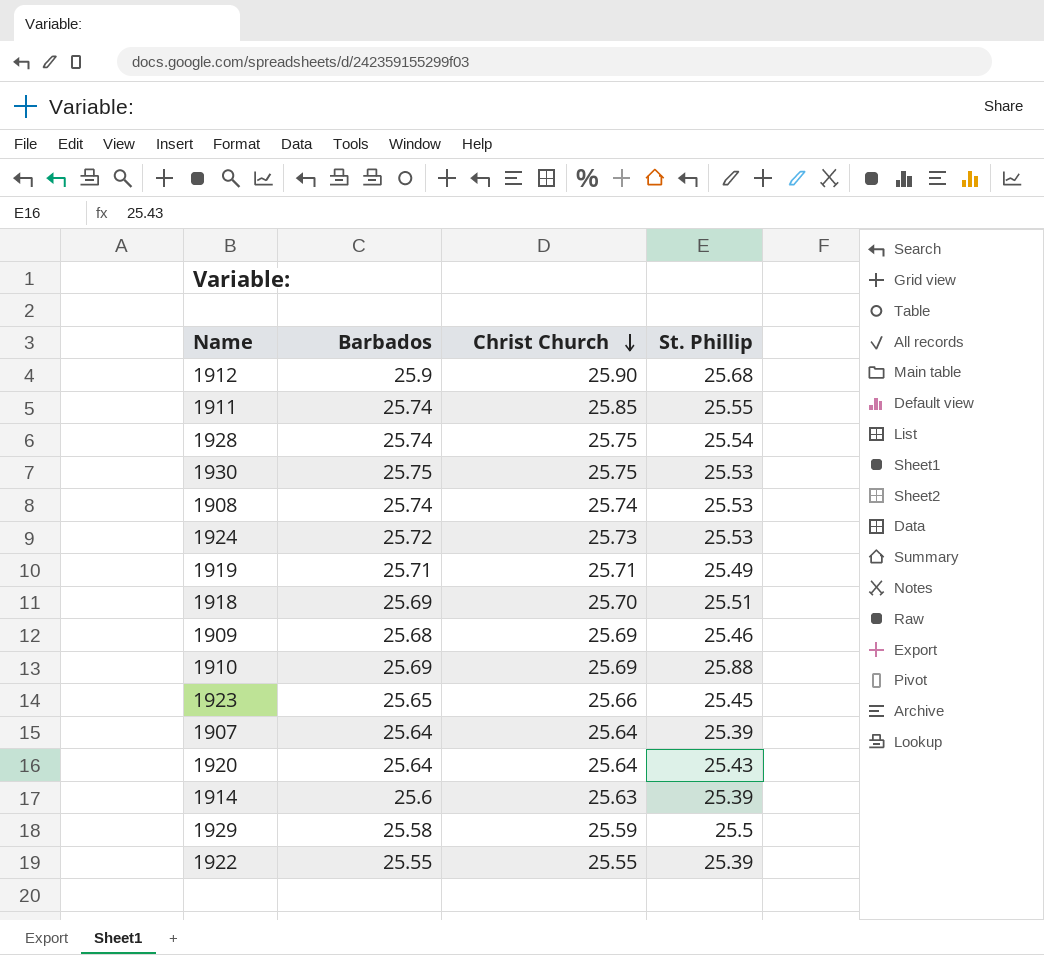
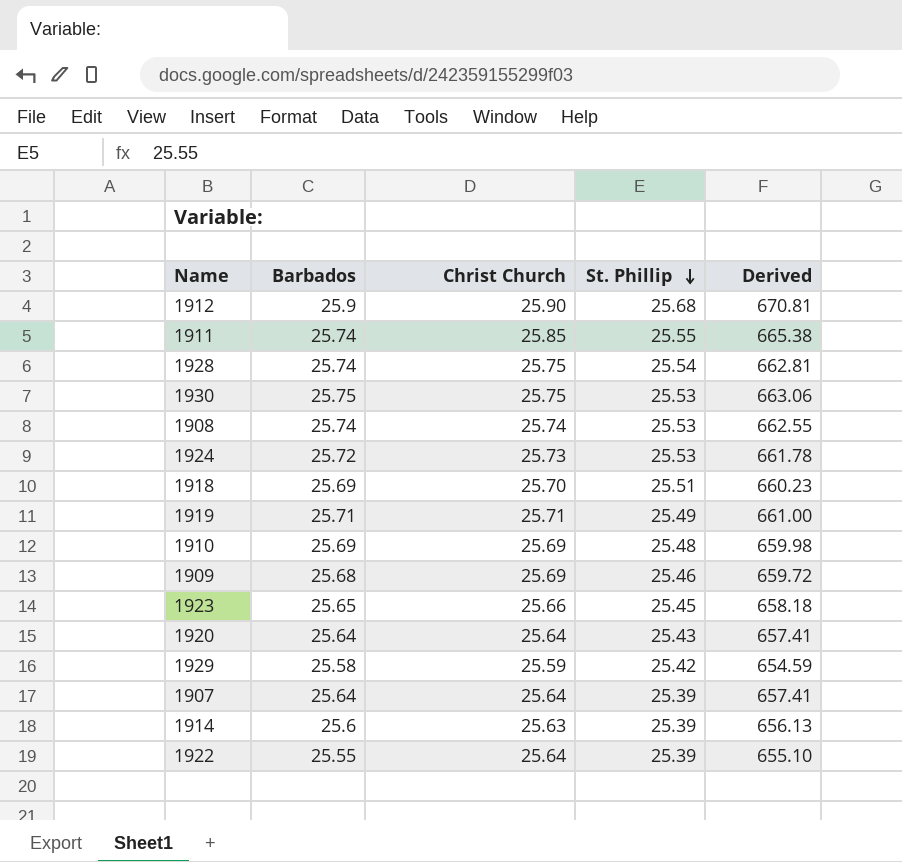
row order: Christ Church descending -> St. Phillip descending
column Derived | formula: none -> [Barbados] * [Christ Church]
1910 | St. Phillip: 25.88 -> 25.48
1929 | St. Phillip: 25.5 -> 25.42
1922 | Christ Church: 25.55 -> 25.64

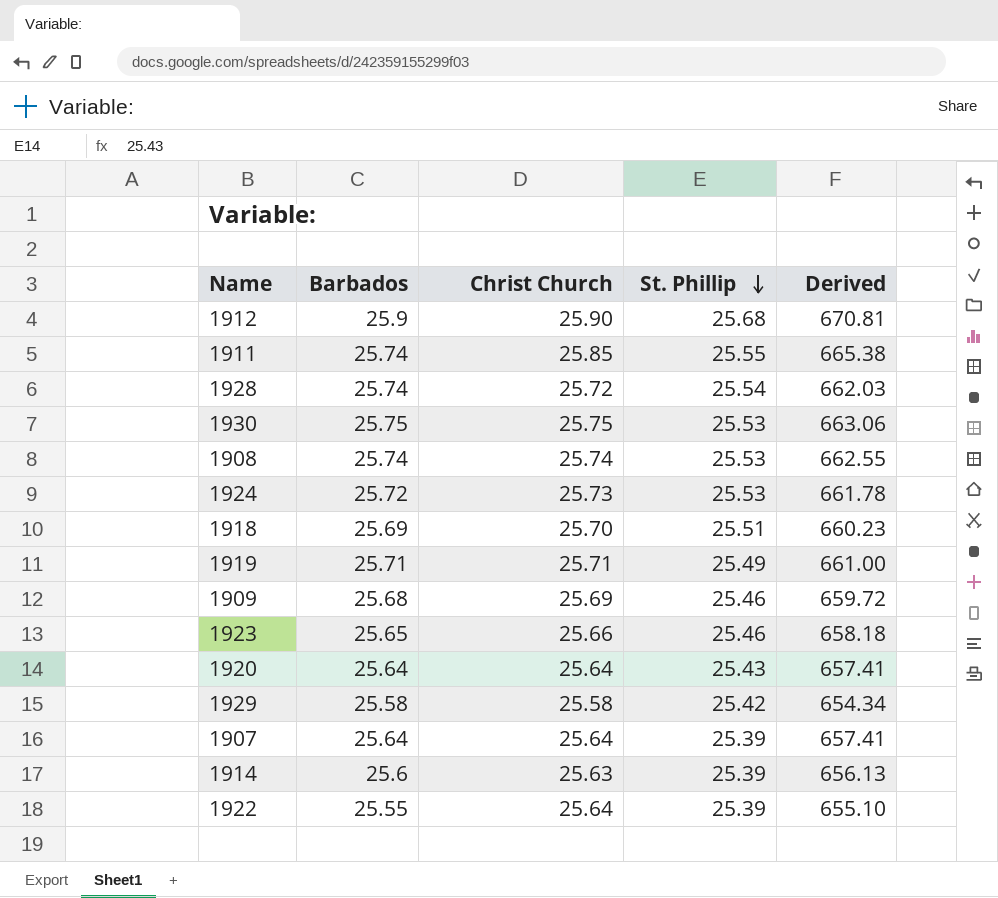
row 1910: 25.69 | 25.69 | 25.48 | 659.98 -> none
1928 | Christ Church: 25.75 -> 25.72
1928 | Derived: 662.81 -> 662.03
1923 | St. Phillip: 25.45 -> 25.46
1929 | Christ Church: 25.59 -> 25.58
1929 | Derived: 654.59 -> 654.34

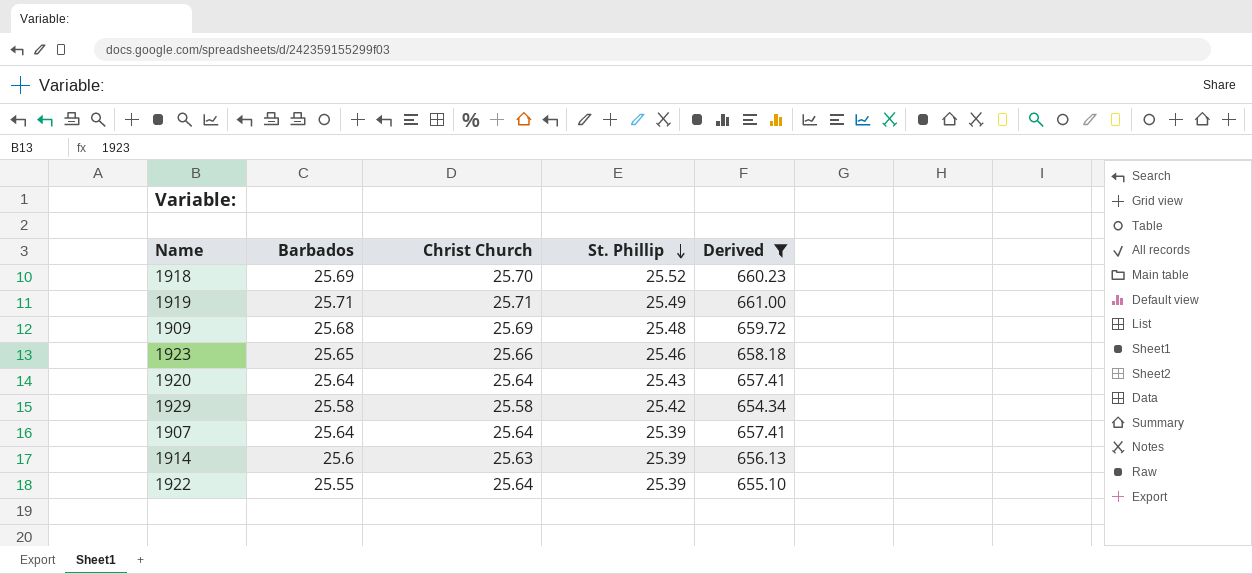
filter: none -> Derived <= 661.00
1918 | St. Phillip: 25.51 -> 25.52
1909 | St. Phillip: 25.46 -> 25.48

